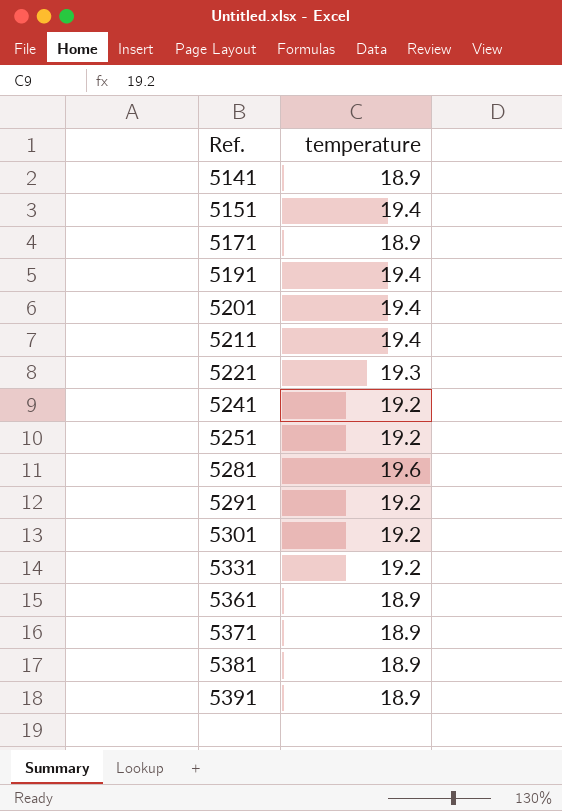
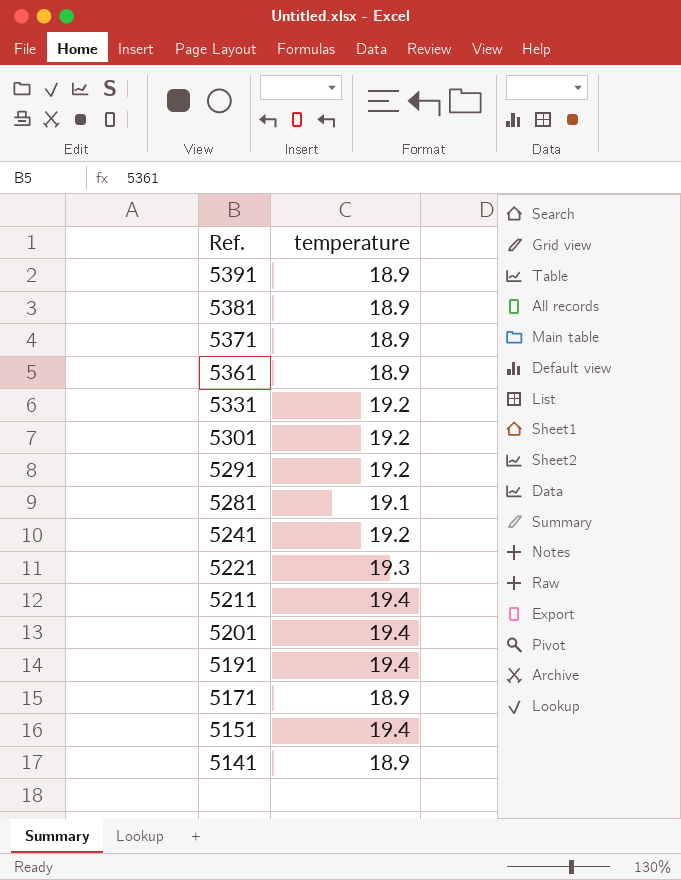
row order: Ref. ascending -> Ref. descending
row 5251: 19.2 -> none
5281 | temperature: 19.6 -> 19.1

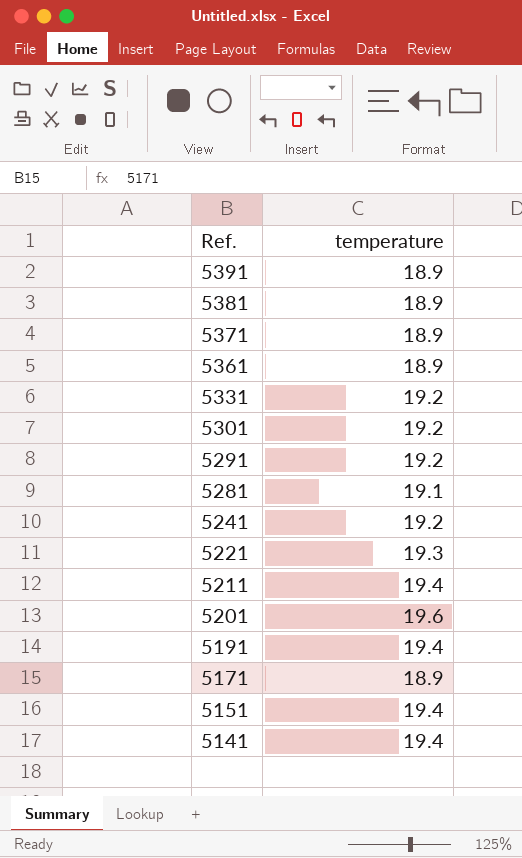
5201 | temperature: 19.4 -> 19.6
5141 | temperature: 18.9 -> 19.4

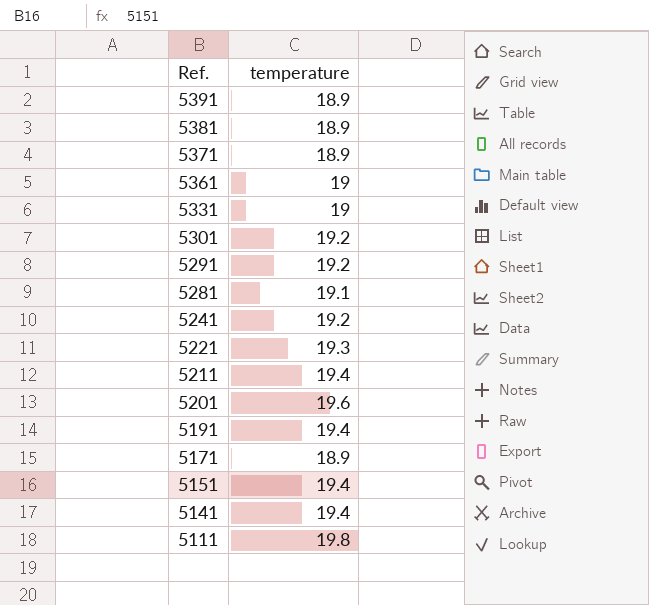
5361 | temperature: 18.9 -> 19
5331 | temperature: 19.2 -> 19
row 5111: none -> 19.8

